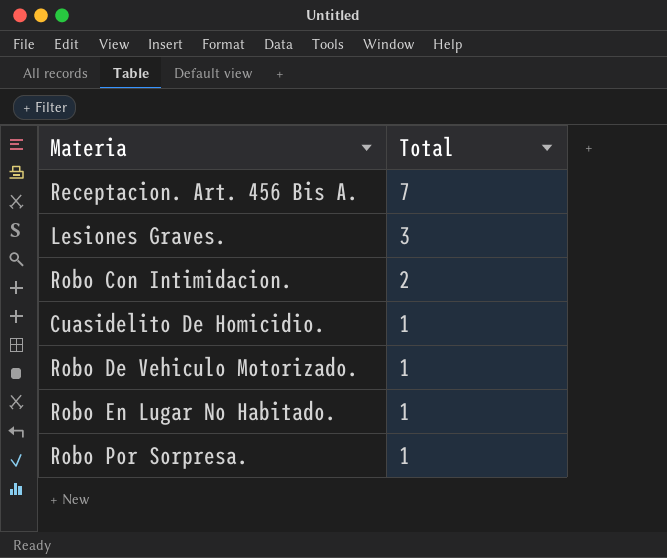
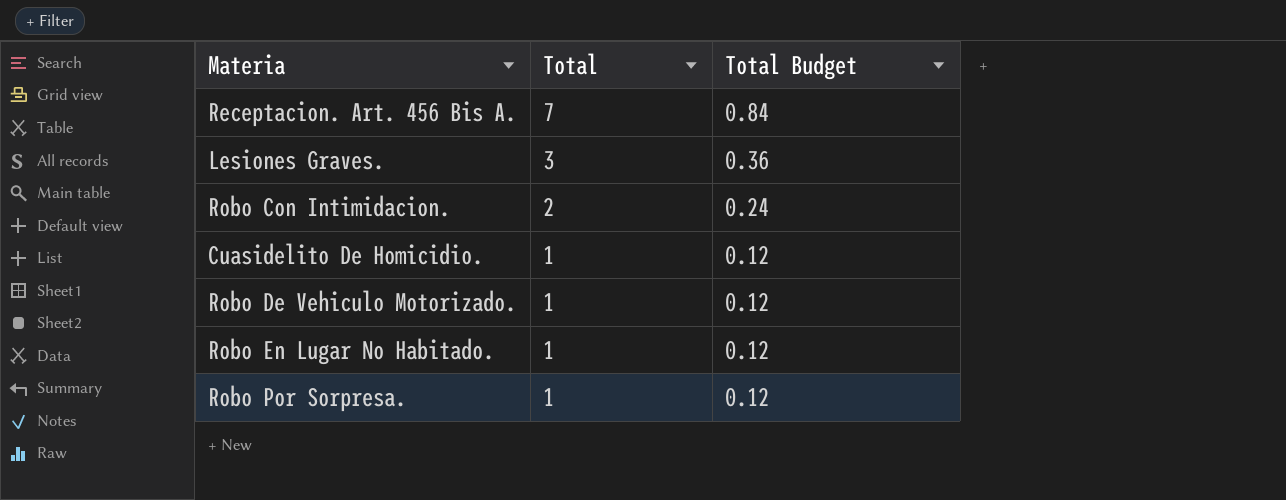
column Total Budget | formula: none -> [Total] * 0.12

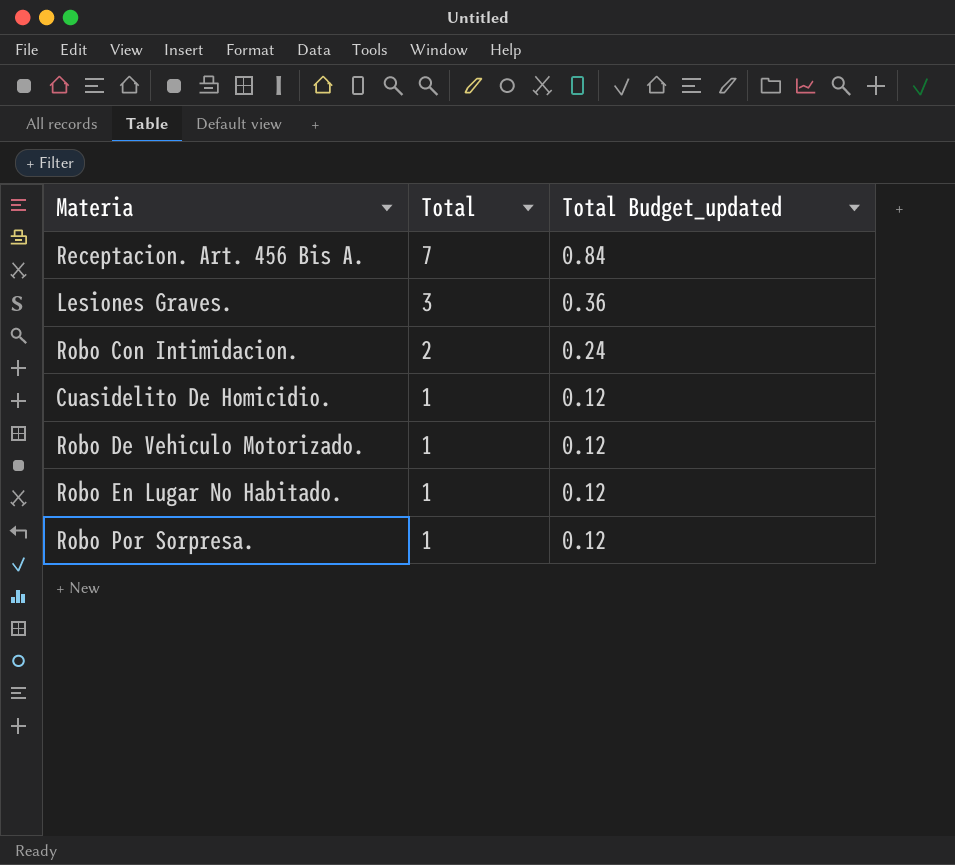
column name: Total Budget -> Total Budget_updated

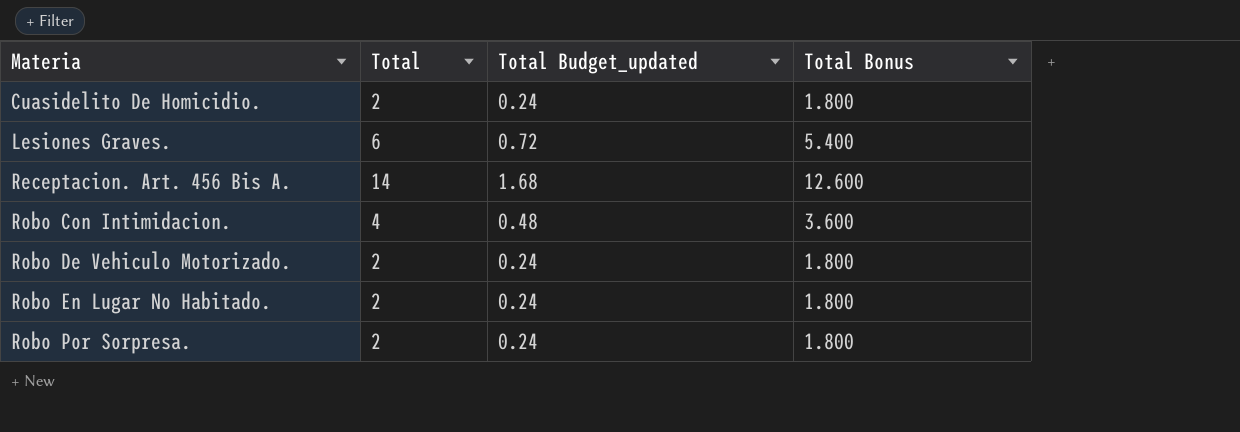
row order: Total descending -> Materia ascending
column Total Bonus | formula: none -> [Total] * 0.9
Cuasidelito De Homicidio. | Total: 1 -> 2
Cuasidelito De Homicidio. | Total Budget_updated: 0.12 -> 0.24
Lesiones Graves. | Total: 3 -> 6
Lesiones Graves. | Total Budget_updated: 0.36 -> 0.72
Receptacion. Art. 456 Bis A. | Total: 7 -> 14
Receptacion. Art. 456 Bis A. | Total Budget_updated: 0.84 -> 1.68
Robo Con Intimidacion. | Total: 2 -> 4
Robo Con Intimidacion. | Total Budget_updated: 0.24 -> 0.48
Robo De Vehiculo Motorizado. | Total: 1 -> 2
Robo De Vehiculo Motorizado. | Total Budget_updated: 0.12 -> 0.24
Robo En Lugar No Habitado. | Total: 1 -> 2
Robo En Lugar No Habitado. | Total Budget_updated: 0.12 -> 0.24
Robo Por Sorpresa. | Total: 1 -> 2
Robo Por Sorpresa. | Total Budget_updated: 0.12 -> 0.24

